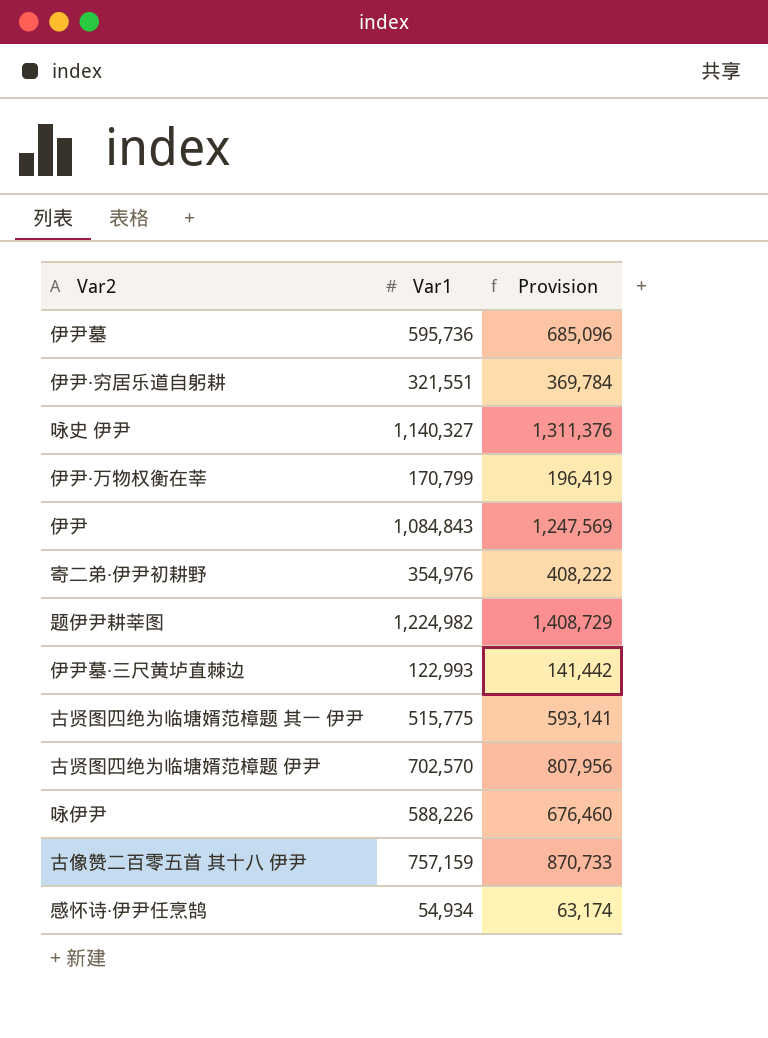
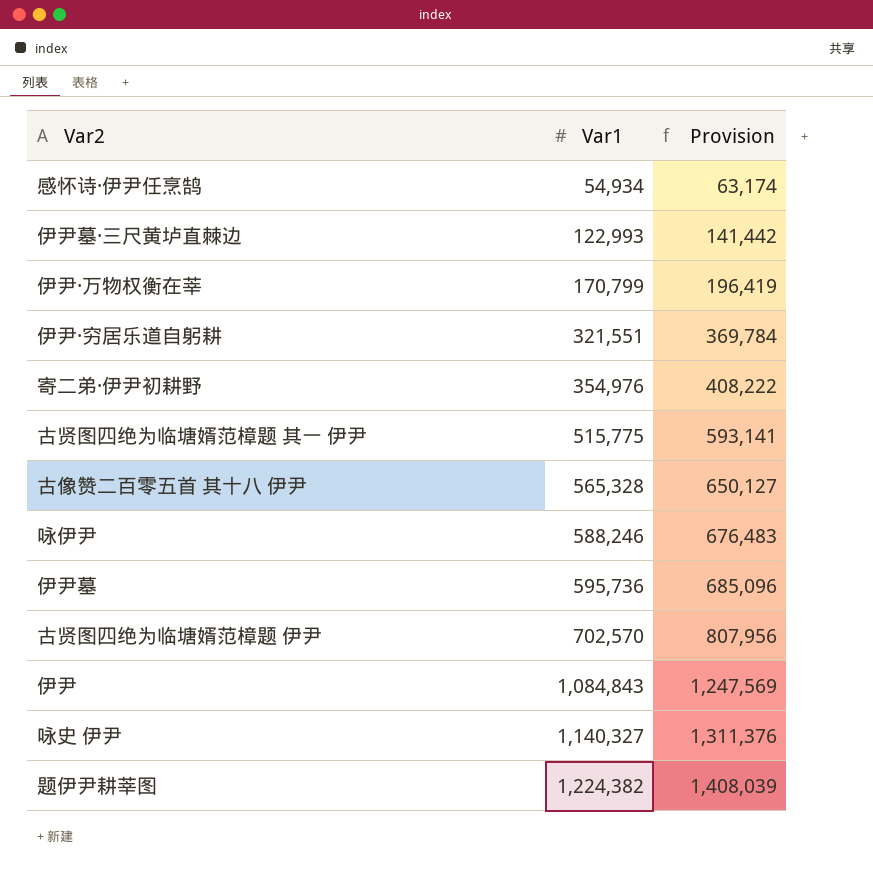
row order: none -> Var1 ascending
古像赞二百零五首 其十八 伊尹 | Var1: 757,159 -> 565,328
古像赞二百零五首 其十八 伊尹 | Provision: 870,733 -> 650,127
咏伊尹 | Var1: 588,226 -> 588,246
咏伊尹 | Provision: 676,460 -> 676,483
题伊尹耕莘图 | Var1: 1,224,982 -> 1,224,382
题伊尹耕莘图 | Provision: 1,408,729 -> 1,408,039

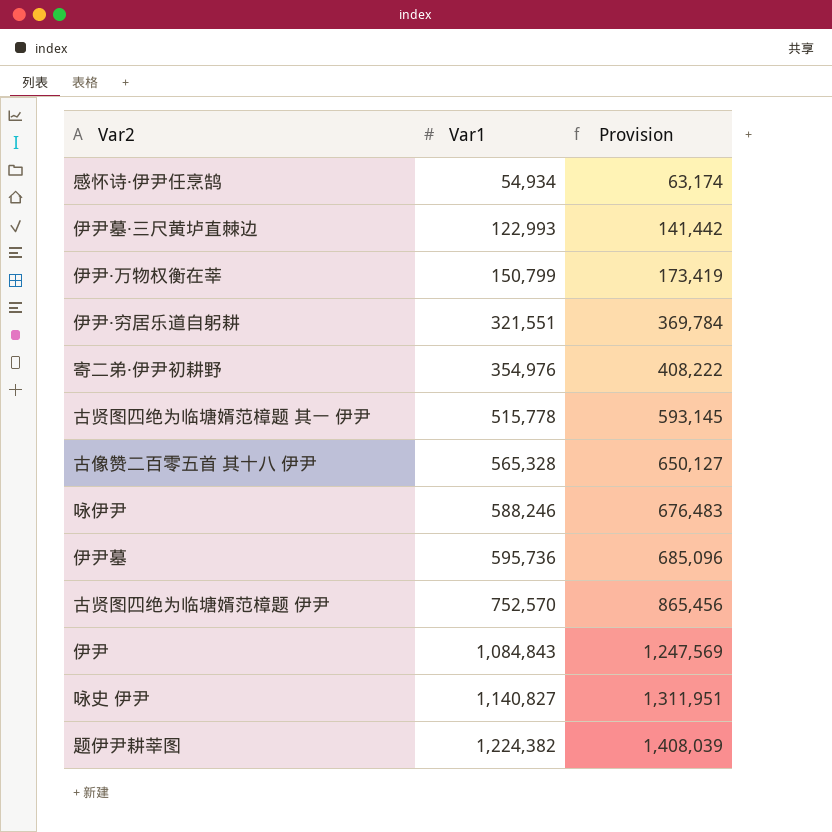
伊尹·万物权衡在莘 | Var1: 170,799 -> 150,799
伊尹·万物权衡在莘 | Provision: 196,419 -> 173,419
古贤图四绝为临塘婿范樟题 其一 伊尹 | Var1: 515,775 -> 515,778
古贤图四绝为临塘婿范樟题 其一 伊尹 | Provision: 593,141 -> 593,145
古贤图四绝为临塘婿范樟题 伊尹 | Var1: 702,570 -> 752,570
古贤图四绝为临塘婿范樟题 伊尹 | Provision: 807,956 -> 865,456
咏史 伊尹 | Var1: 1,140,327 -> 1,140,827
咏史 伊尹 | Provision: 1,311,376 -> 1,311,951

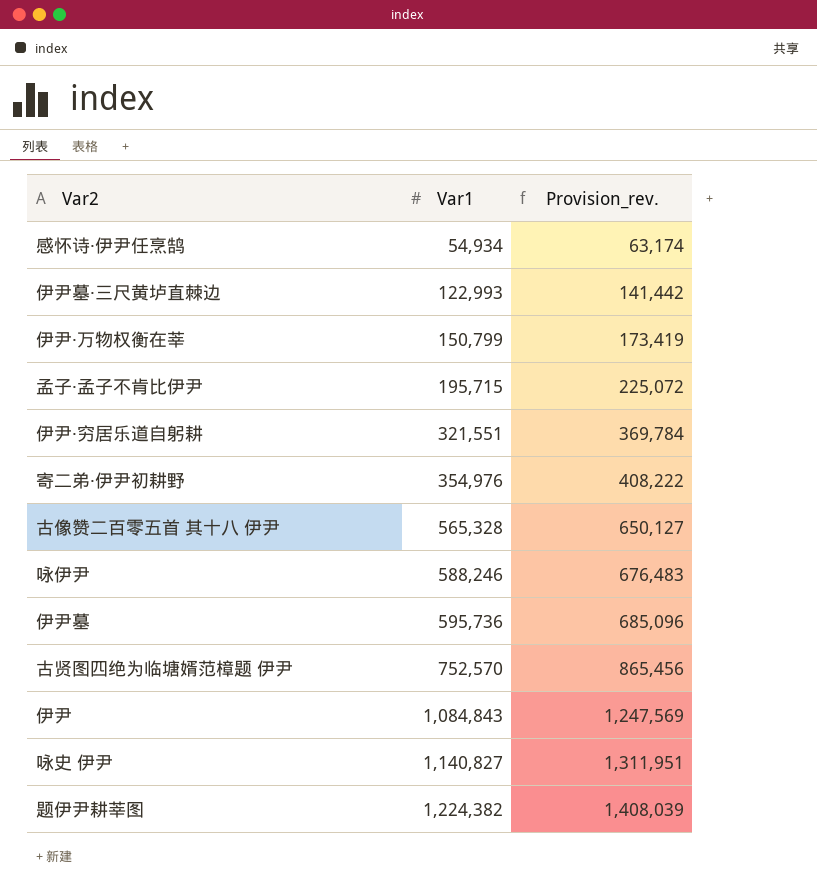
column name: Provision -> Provision_rev.
row 古贤图四绝为临塘婿范樟题 其一 伊尹: 515,778 | 593,145 -> none
row 孟子·孟子不肯比伊尹: none -> 195,715 | 225,072

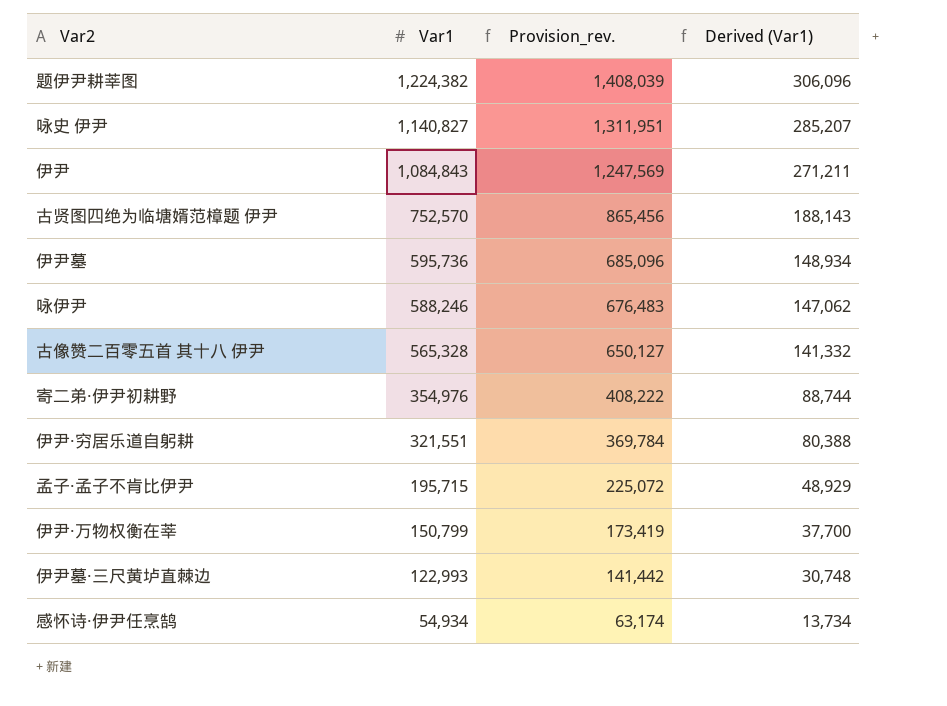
row order: Var1 ascending -> Var1 descending
column Derived (Var1) | formula: none -> [Var1] * 0.25

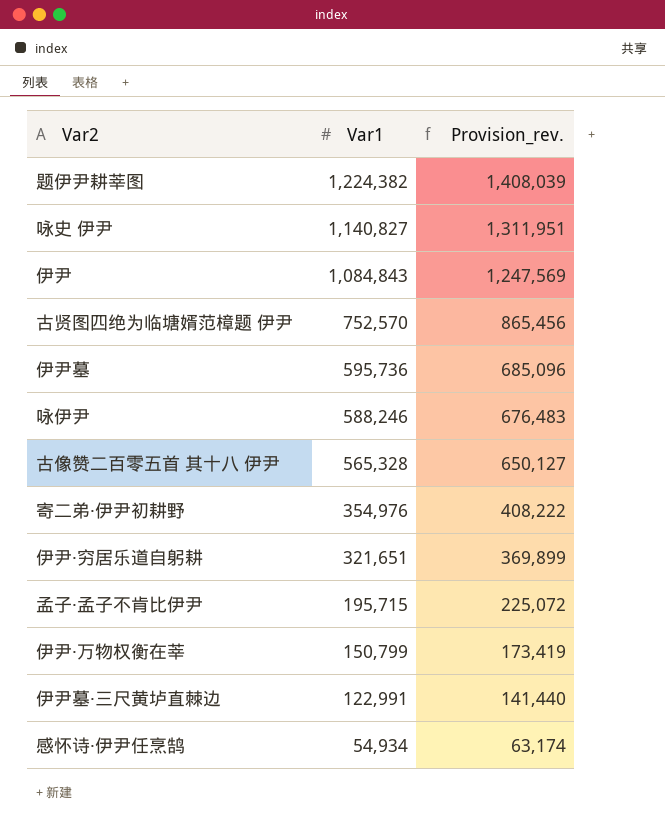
column Derived (Var1) | formula: [Var1] * 0.25 -> none
伊尹·穷居乐道自躬耕 | Var1: 321,551 -> 321,651
伊尹·穷居乐道自躬耕 | Provision_rev.: 369,784 -> 369,899
伊尹墓·三尺黄垆直棘边 | Var1: 122,993 -> 122,991
伊尹墓·三尺黄垆直棘边 | Provision_rev.: 141,442 -> 141,440

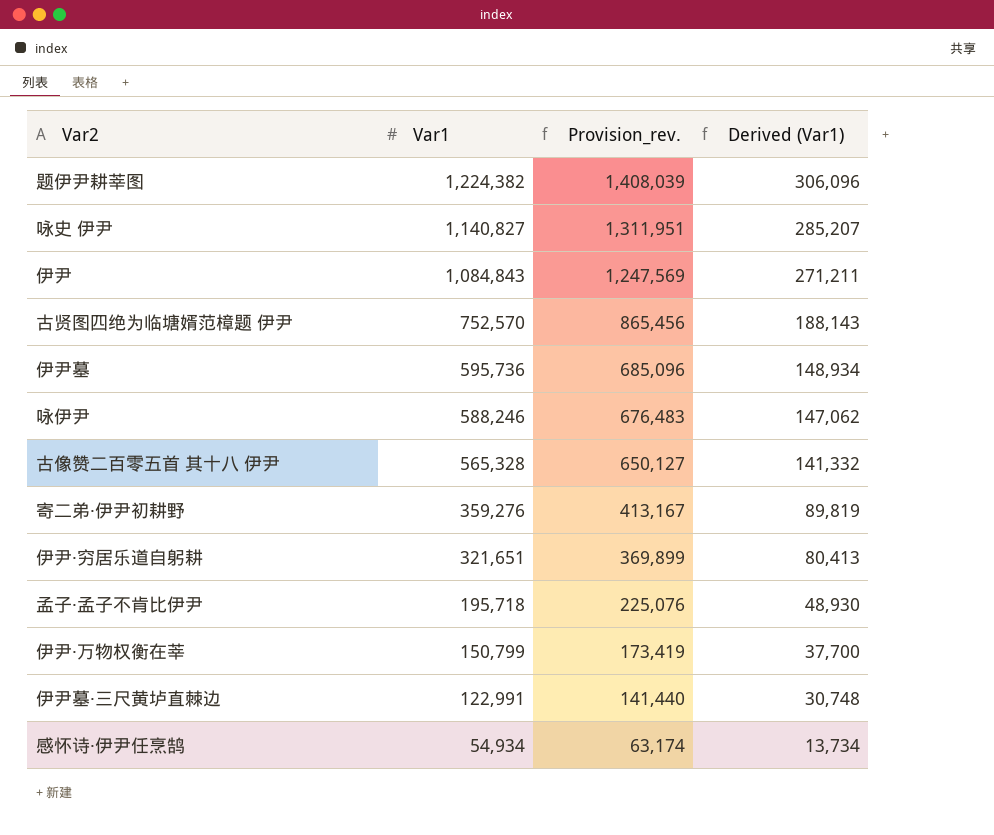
column Derived (Var1) | formula: none -> [Var1] * 0.25
寄二弟·伊尹初耕野 | Var1: 354,976 -> 359,276
寄二弟·伊尹初耕野 | Provision_rev.: 408,222 -> 413,167
孟子·孟子不肯比伊尹 | Var1: 195,715 -> 195,718
孟子·孟子不肯比伊尹 | Provision_rev.: 225,072 -> 225,076

